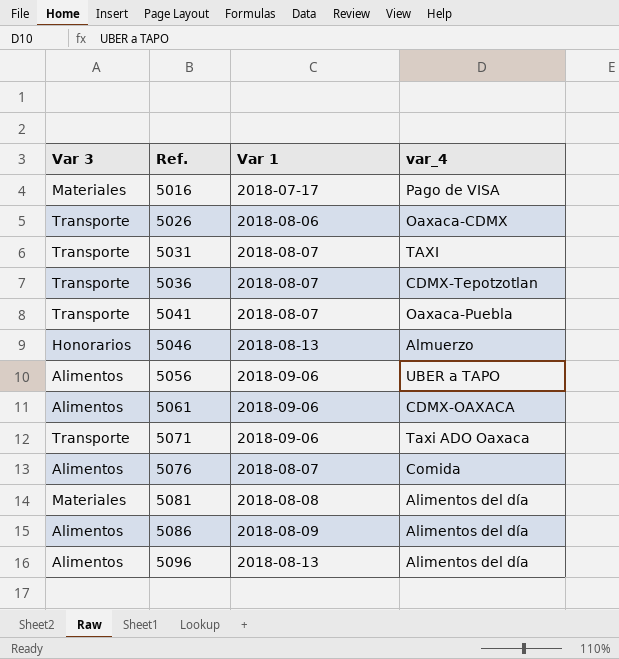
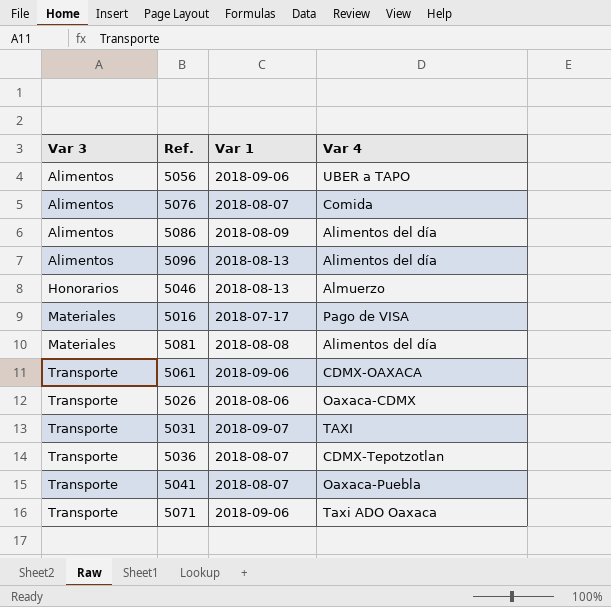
row order: Ref. ascending -> Var 3 ascending
column name: var_4 -> Var 4
5061 | Var 3: Alimentos -> Transporte
5031 | Var 1: 2018-08-07 -> 2018-09-07

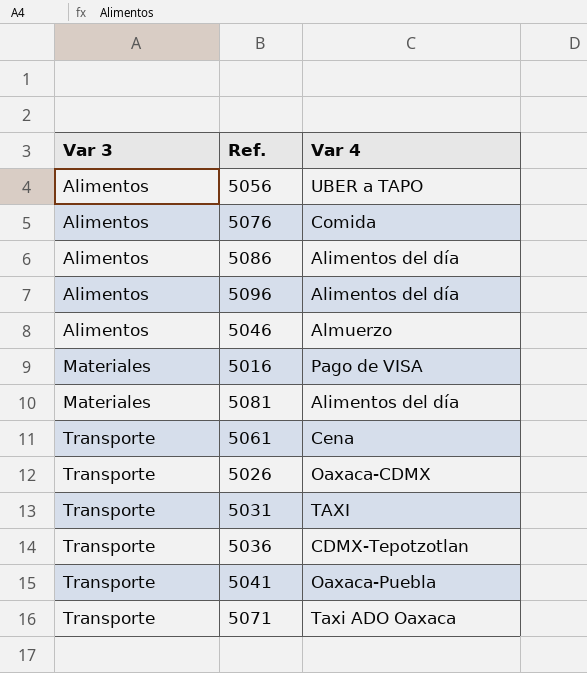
column Var 1 | position: 3 -> none
5046 | Var 3: Honorarios -> Alimentos
5061 | Var 4: CDMX-OAXACA -> Cena

